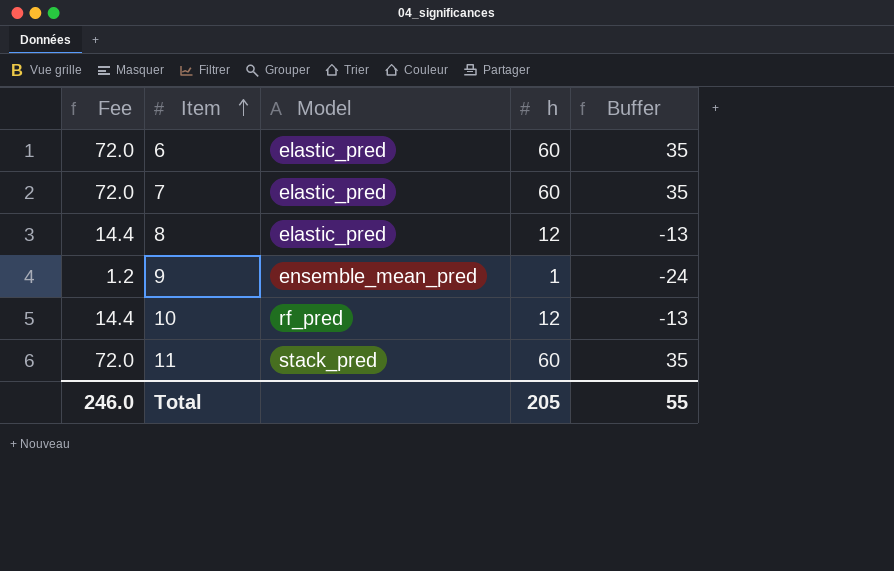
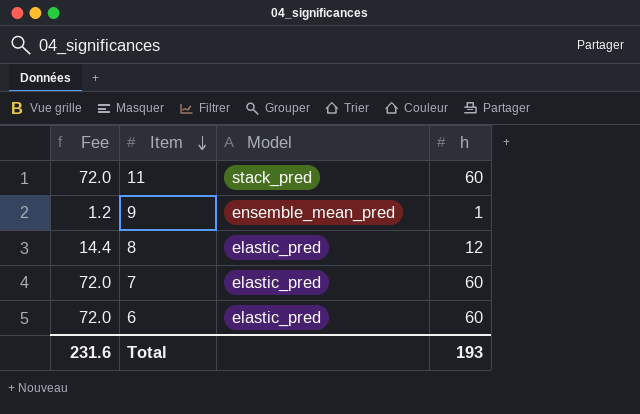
row order: Item ascending -> Item descending
column Buffer | formula: [h] - 25 -> none
row 10: 14.4 | rf_pred | 12 | -13 -> none
Total | Fee: 246.0 -> 231.6
Total | h: 205 -> 193

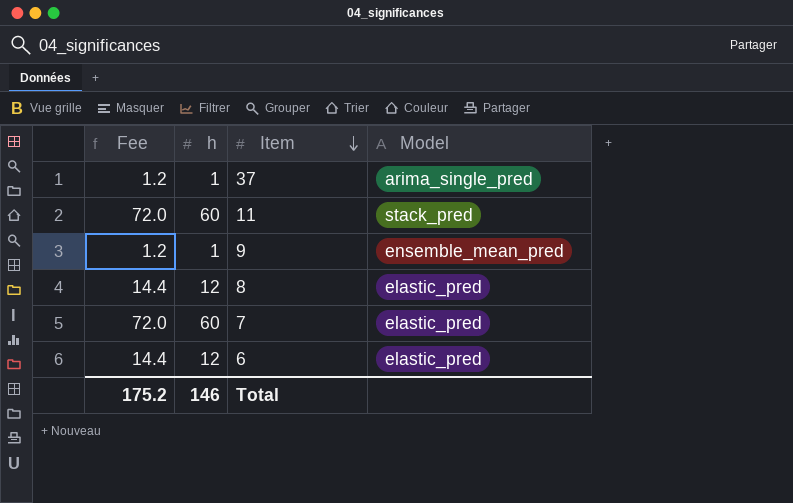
column h | position: 4 -> 2
row 37: none -> 1.2 | 1 | arima_single_pred
6 | Fee: 72.0 -> 14.4
6 | h: 60 -> 12
Total | Fee: 231.6 -> 175.2
Total | h: 193 -> 146

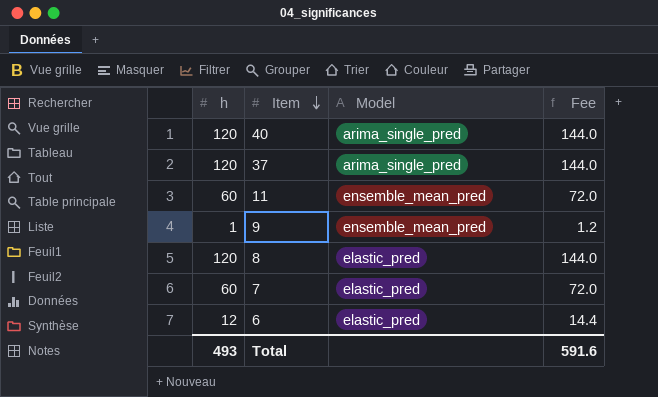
column Fee | position: 1 -> 4
row 40: none -> 120 | arima_single_pred | 144.0
37 | h: 1 -> 120
37 | Fee: 1.2 -> 144.0
11 | Model: stack_pred -> ensemble_mean_pred
8 | h: 12 -> 120
8 | Fee: 14.4 -> 144.0
Total | h: 146 -> 493
Total | Fee: 175.2 -> 591.6

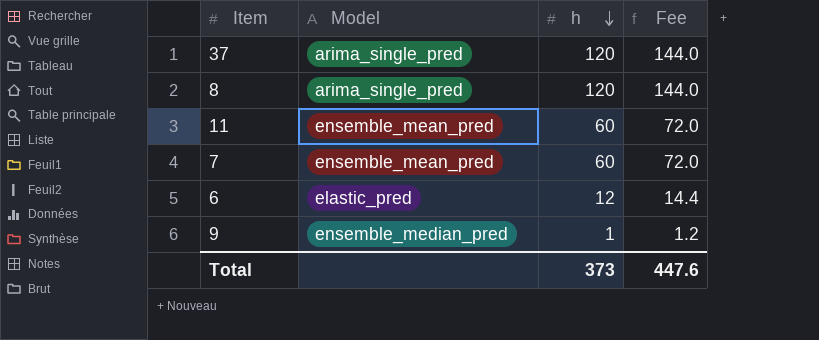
row order: Item descending -> h descending
column h | position: 1 -> 3
row 40: 120 | arima_single_pred | 144.0 -> none
8 | Model: elastic_pred -> arima_single_pred
7 | Model: elastic_pred -> ensemble_mean_pred
9 | Model: ensemble_mean_pred -> ensemble_median_pred
Total | h: 493 -> 373
Total | Fee: 591.6 -> 447.6

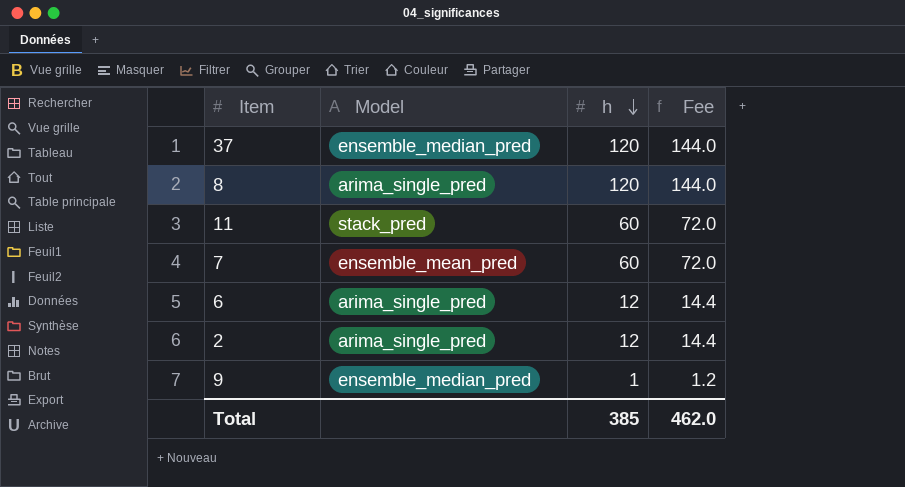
37 | Model: arima_single_pred -> ensemble_median_pred
11 | Model: ensemble_mean_pred -> stack_pred
6 | Model: elastic_pred -> arima_single_pred
row 2: none -> arima_single_pred | 12 | 14.4
Total | h: 373 -> 385
Total | Fee: 447.6 -> 462.0

